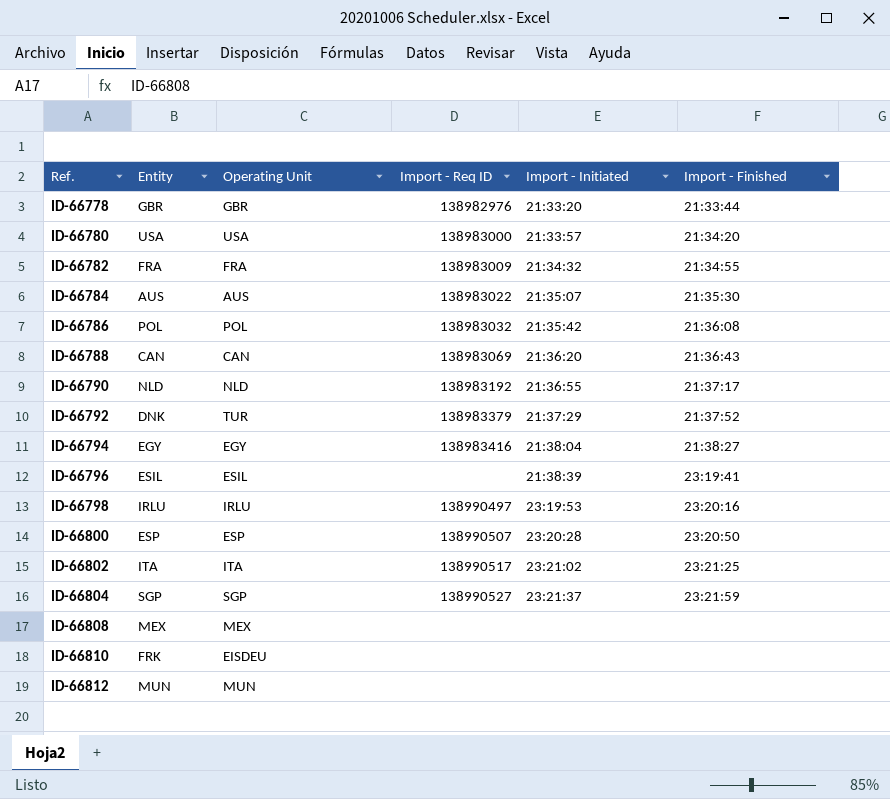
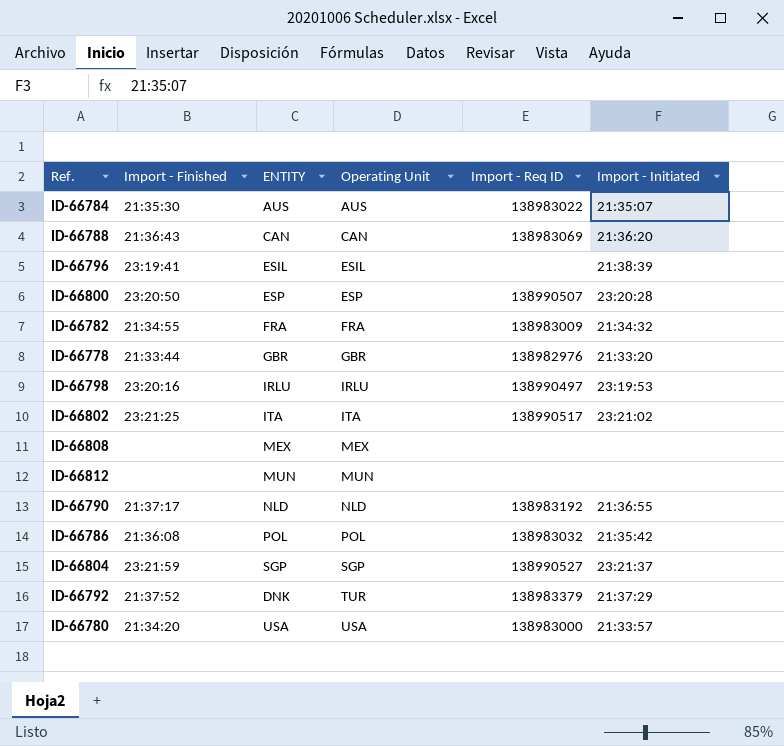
row order: Ref. ascending -> Operating Unit ascending
column Import - Finished | position: 6 -> 2
column name: Entity -> ENTITY
row ID-66794: EGY | EGY | 138983416 | 21:38:04 | 21:38:27 -> none
row ID-66810: FRK | EISDEU | none | none | none -> none

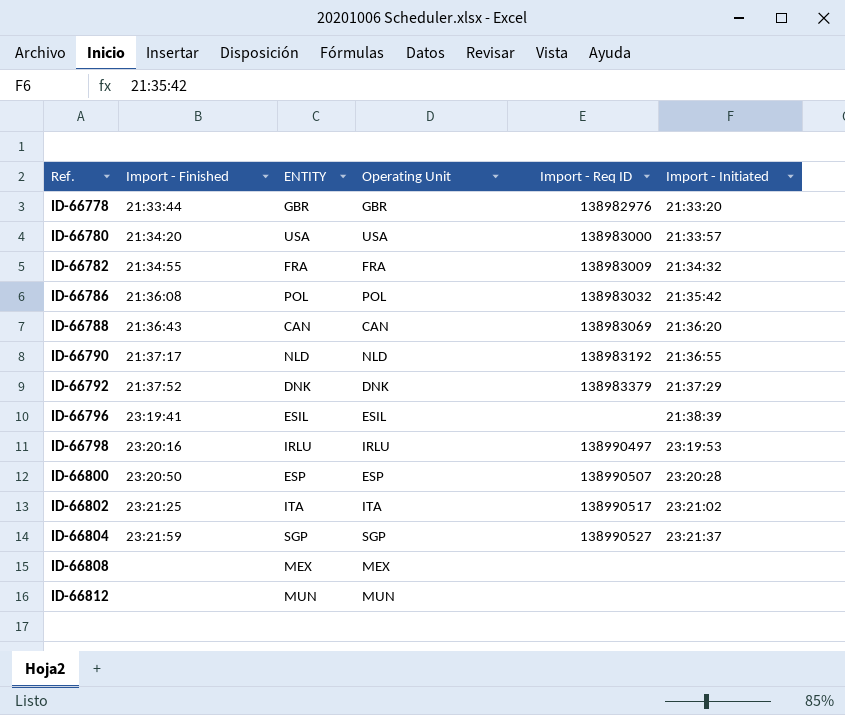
row order: Operating Unit ascending -> Ref. ascending
row ID-66784: 21:35:30 | AUS | AUS | 138983022 | 21:35:07 -> none
ID-66792 | Operating Unit: TUR -> DNK

